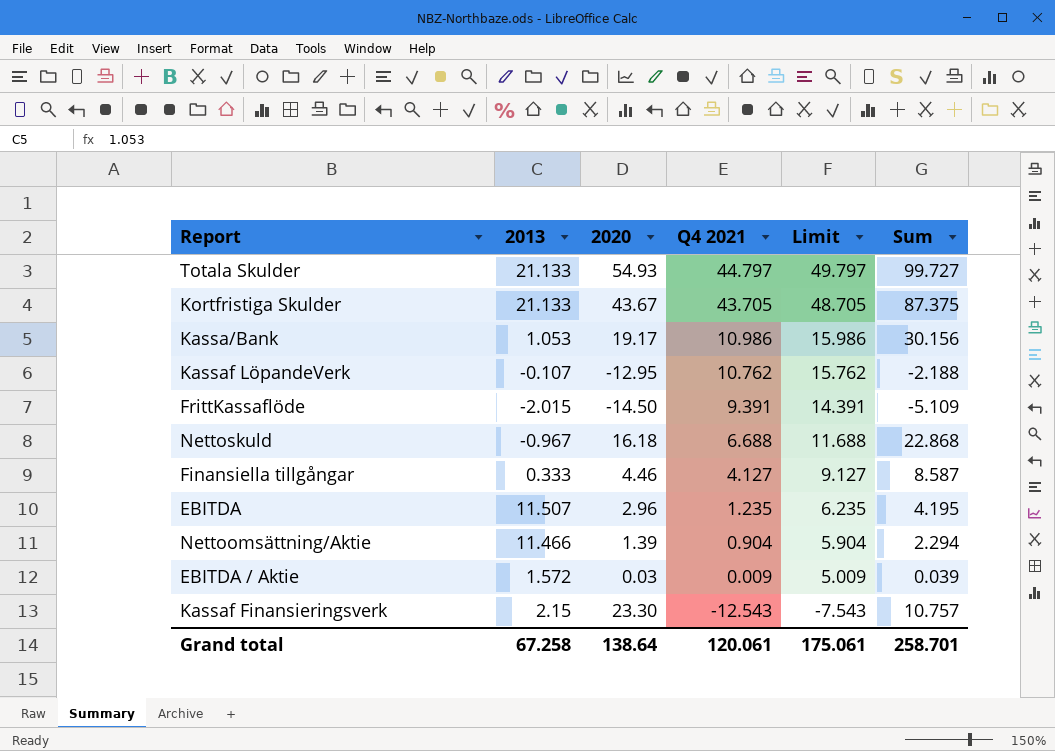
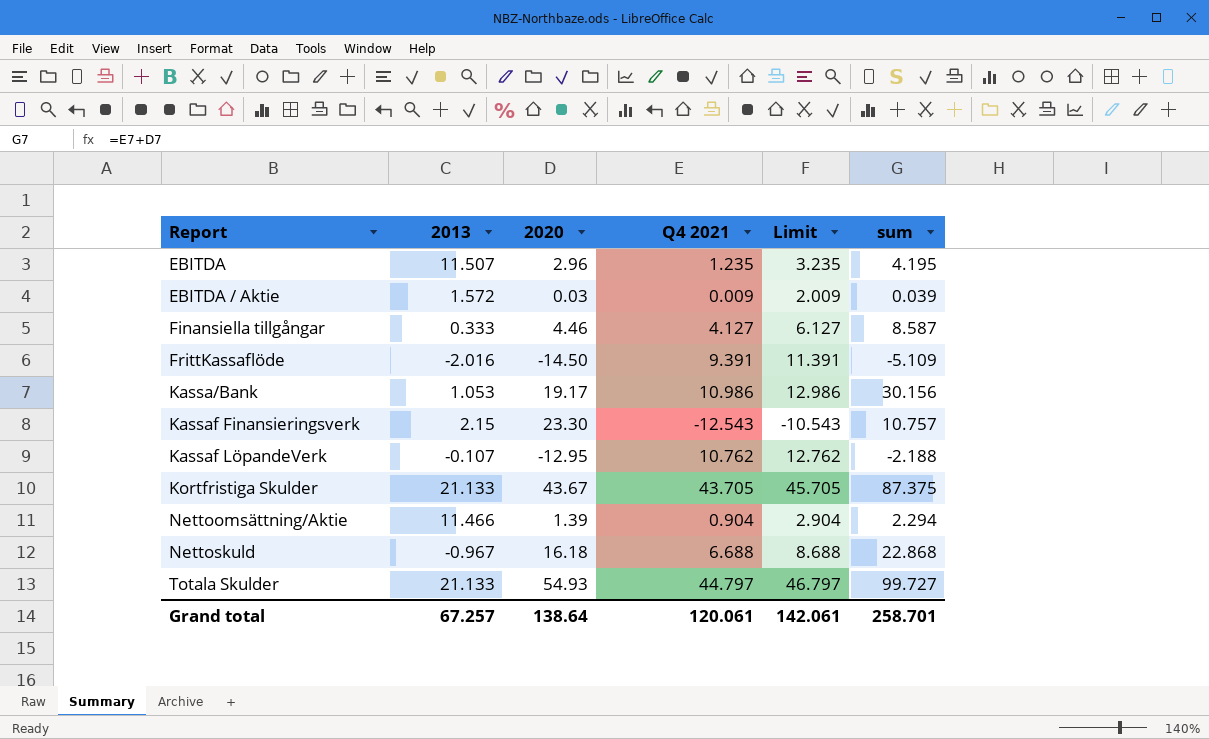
row order: Q4 2021 descending -> Report ascending
column Limit | formula: [Q4 2021] + 5 -> [Q4 2021] + 2
column name: Sum -> sum
FrittKassaflöde | 2013: -2.015 -> -2.016
Grand total | 2013: 67.258 -> 67.257
Grand total | Limit: 175.061 -> 142.061

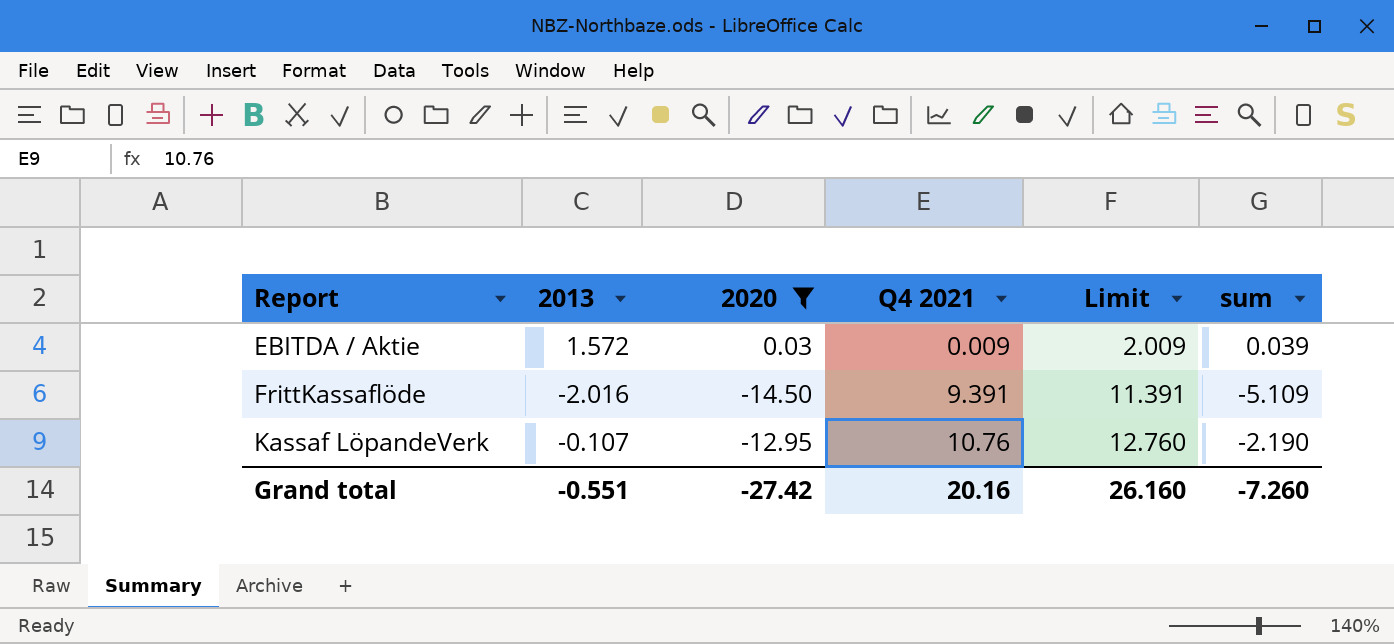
filter: none -> 2020 <= 0.03
Kassaf LöpandeVerk | Q4 2021: 10.762 -> 10.76
Kassaf LöpandeVerk | Limit: 12.762 -> 12.760
Kassaf LöpandeVerk | sum: -2.188 -> -2.190
Grand total | 2013: 67.257 -> -0.551
Grand total | 2020: 138.64 -> -27.42
Grand total | Q4 2021: 120.061 -> 20.16
Grand total | Limit: 142.061 -> 26.160
Grand total | sum: 258.701 -> -7.260

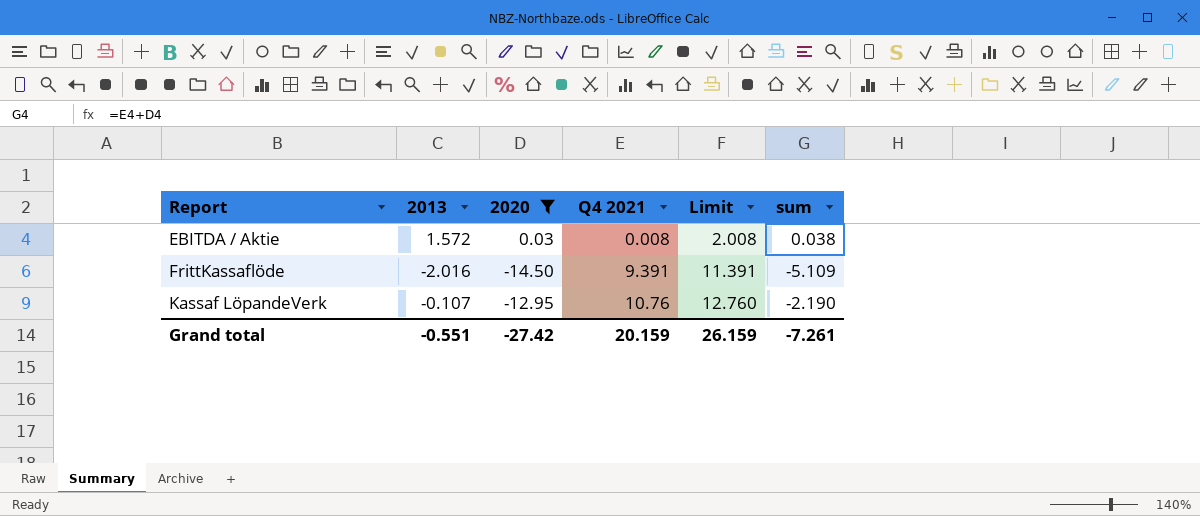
EBITDA / Aktie | Q4 2021: 0.009 -> 0.008
EBITDA / Aktie | Limit: 2.009 -> 2.008
EBITDA / Aktie | sum: 0.039 -> 0.038
Grand total | Q4 2021: 20.16 -> 20.159
Grand total | Limit: 26.160 -> 26.159
Grand total | sum: -7.260 -> -7.261

